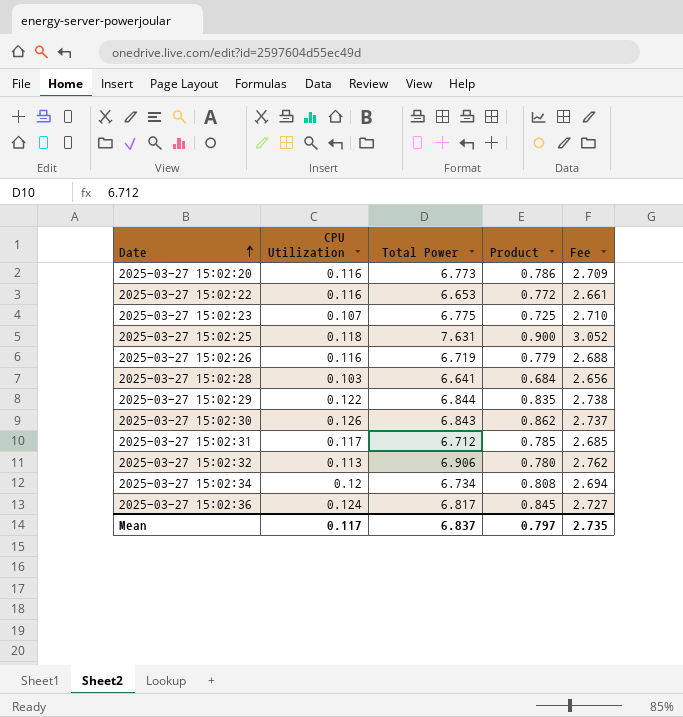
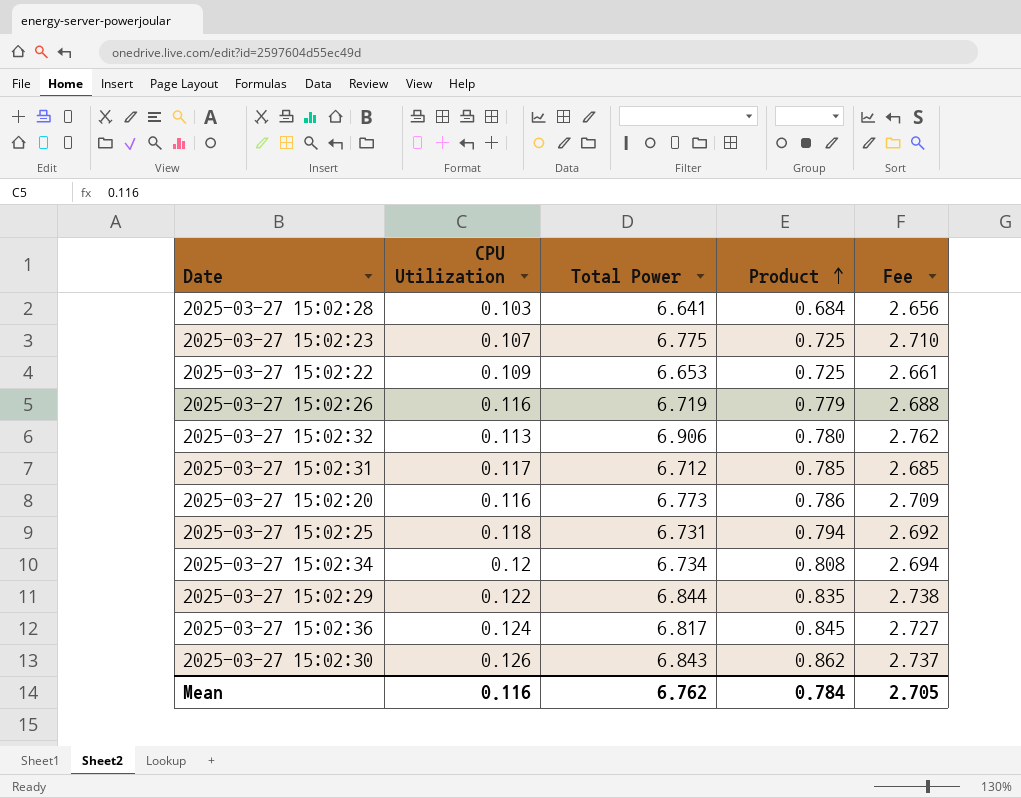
row order: Date ascending -> Product ascending
2025-03-27 15:02:22 | CPU Utilization: 0.116 -> 0.109
2025-03-27 15:02:22 | Product: 0.772 -> 0.725
2025-03-27 15:02:25 | Total Power: 7.631 -> 6.731
2025-03-27 15:02:25 | Product: 0.900 -> 0.794
2025-03-27 15:02:25 | Fee: 3.052 -> 2.692
Mean | CPU Utilization: 0.117 -> 0.116
Mean | Total Power: 6.837 -> 6.762
Mean | Product: 0.797 -> 0.784
Mean | Fee: 2.735 -> 2.705

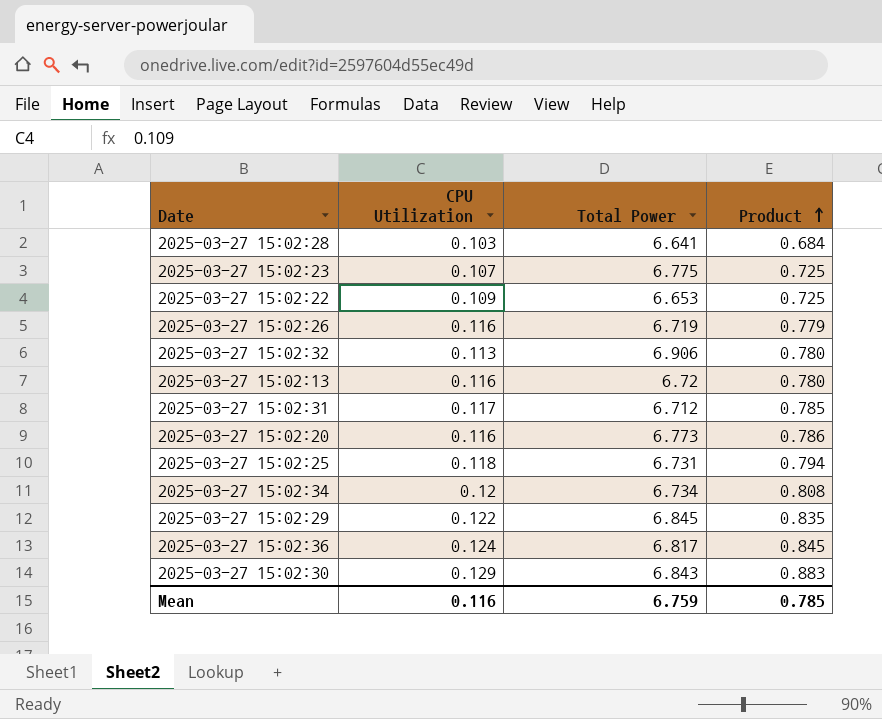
column Fee | formula: [Total Power] * 0.4 -> none
row 2025-03-27 15:02:13: none -> 0.116 | 6.72 | 0.780
2025-03-27 15:02:29 | Total Power: 6.844 -> 6.845
2025-03-27 15:02:30 | CPU Utilization: 0.126 -> 0.129
2025-03-27 15:02:30 | Product: 0.862 -> 0.883
Mean | Total Power: 6.762 -> 6.759
Mean | Product: 0.784 -> 0.785

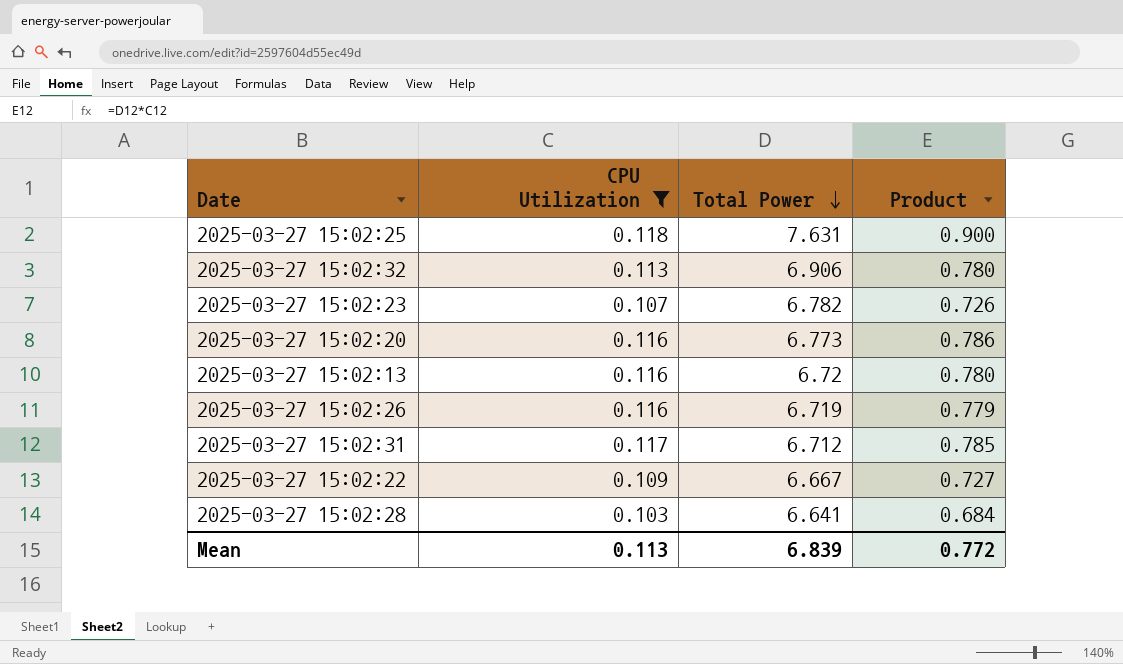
filter: none -> CPU Utilization <= 0.118
row order: Product ascending -> Total Power descending
2025-03-27 15:02:25 | Total Power: 6.731 -> 7.631
2025-03-27 15:02:25 | Product: 0.794 -> 0.900
2025-03-27 15:02:23 | Total Power: 6.775 -> 6.782
2025-03-27 15:02:23 | Product: 0.725 -> 0.726
2025-03-27 15:02:22 | Total Power: 6.653 -> 6.667
2025-03-27 15:02:22 | Product: 0.725 -> 0.727
Mean | CPU Utilization: 0.116 -> 0.113
Mean | Total Power: 6.759 -> 6.839
Mean | Product: 0.785 -> 0.772

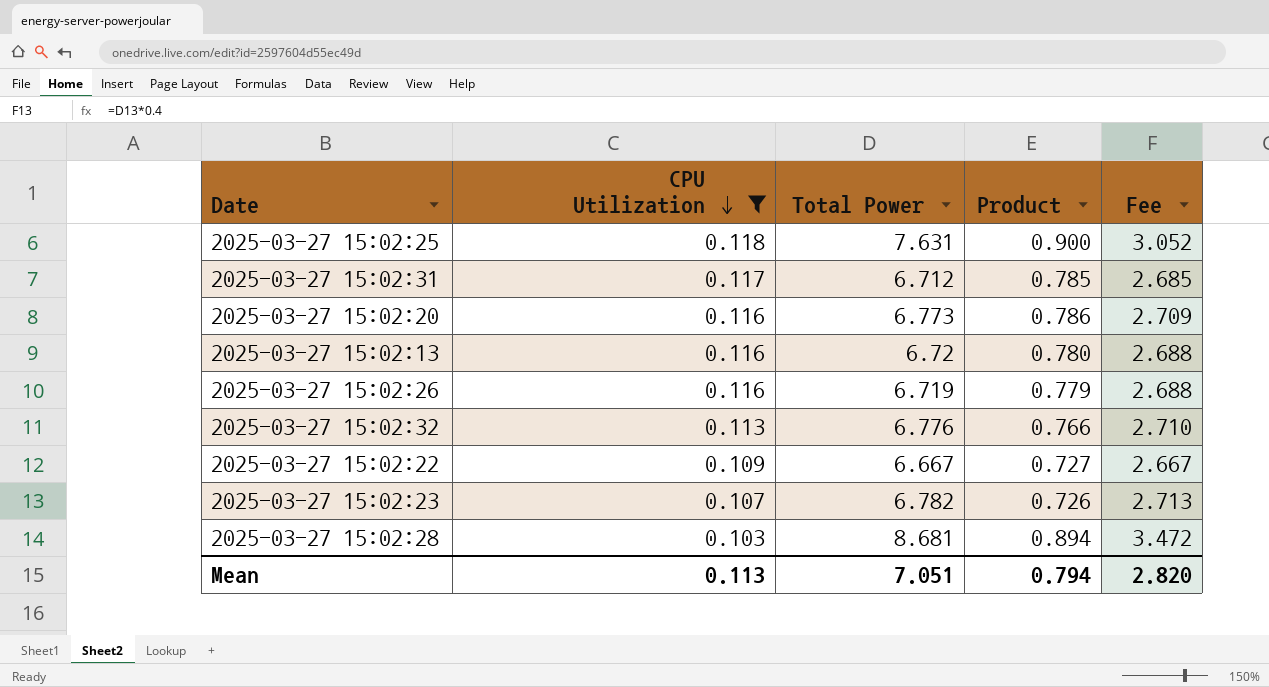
row order: Total Power descending -> CPU Utilization descending
column Fee | formula: none -> [Total Power] * 0.4
2025-03-27 15:02:32 | Total Power: 6.906 -> 6.776
2025-03-27 15:02:32 | Product: 0.780 -> 0.766
2025-03-27 15:02:28 | Total Power: 6.641 -> 8.681
2025-03-27 15:02:28 | Product: 0.684 -> 0.894
Mean | Total Power: 6.839 -> 7.051
Mean | Product: 0.772 -> 0.794

